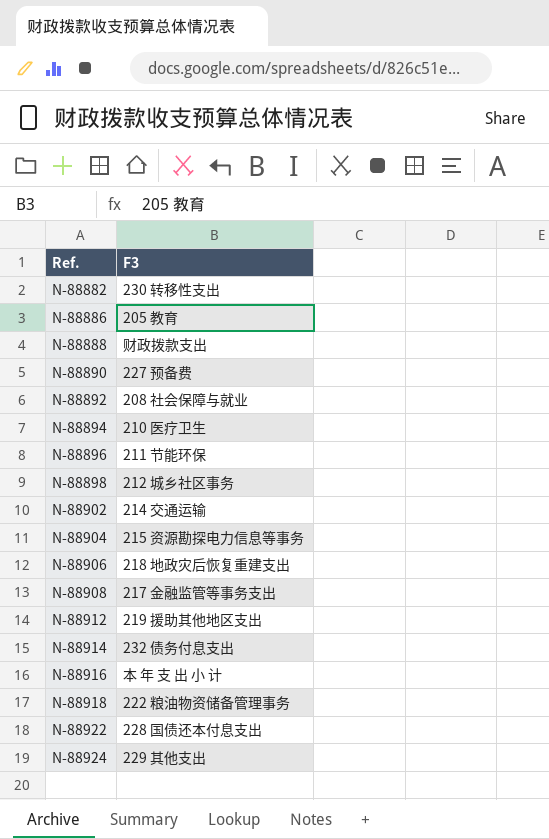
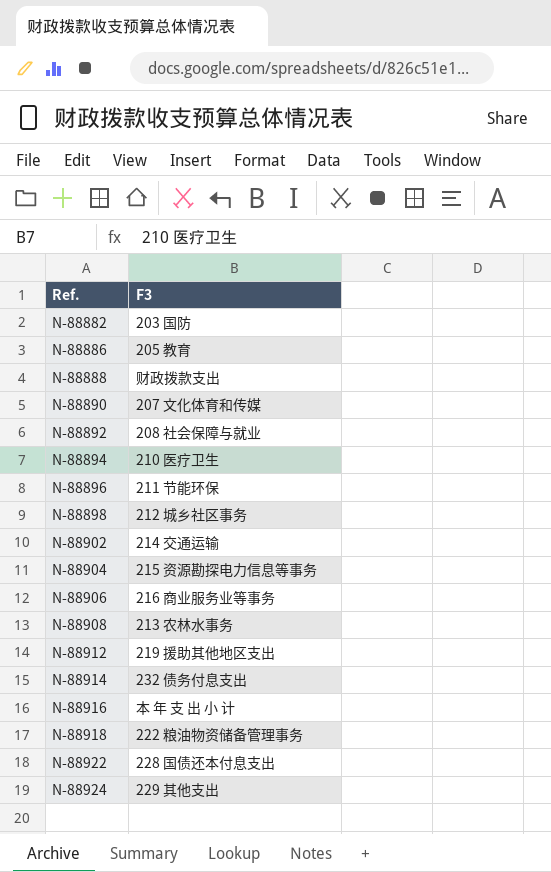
N-88882 | F3: 230 转移性支出 -> 203 国防
N-88890 | F3: 227 预备费 -> 207 文化体育和传媒
N-88906 | F3: 218 地政灾后恢复重建支出 -> 216 商业服务业等事务
N-88908 | F3: 217 金融监管等事务支出 -> 213 农林水事务

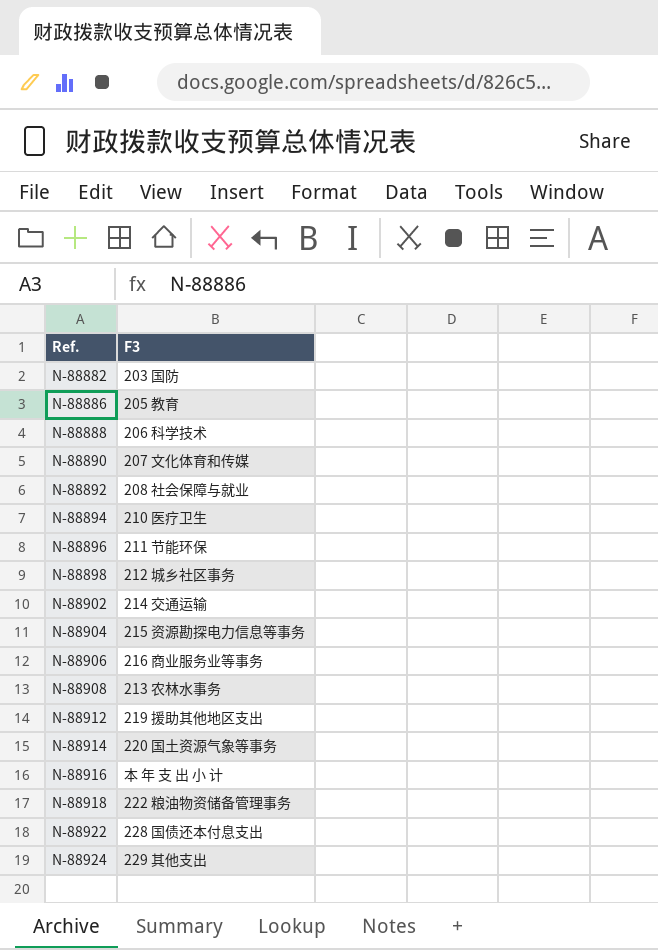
N-88888 | F3: 财政拨款支出 -> 206 科学技术
N-88914 | F3: 232 债务付息支出 -> 220 国土资源气象等事务

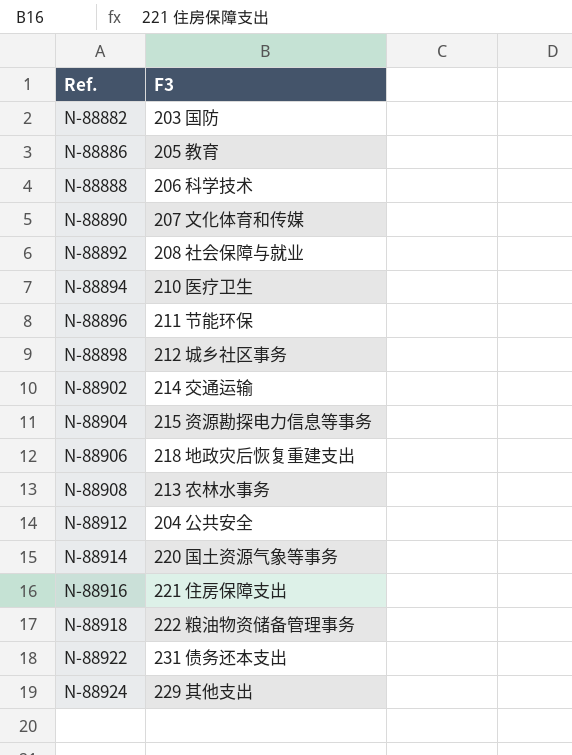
N-88906 | F3: 216 商业服务业等事务 -> 218 地政灾后恢复重建支出
N-88912 | F3: 219 援助其他地区支出 -> 204 公共安全
N-88916 | F3: 本 年 支 出 小 计 -> 221 住房保障支出
N-88922 | F3: 228 国债还本付息支出 -> 231 债务还本支出

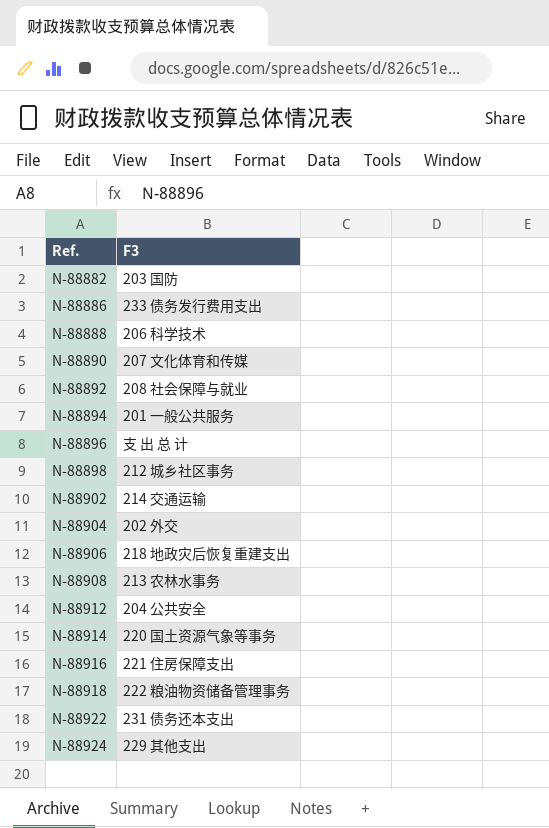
N-88886 | F3: 205 教育 -> 233 债务发行费用支出
N-88894 | F3: 210 医疗卫生 -> 201 一般公共服务
N-88896 | F3: 211 节能环保 -> 支 出 总 计
N-88904 | F3: 215 资源勘探电力信息等事务 -> 202 外交

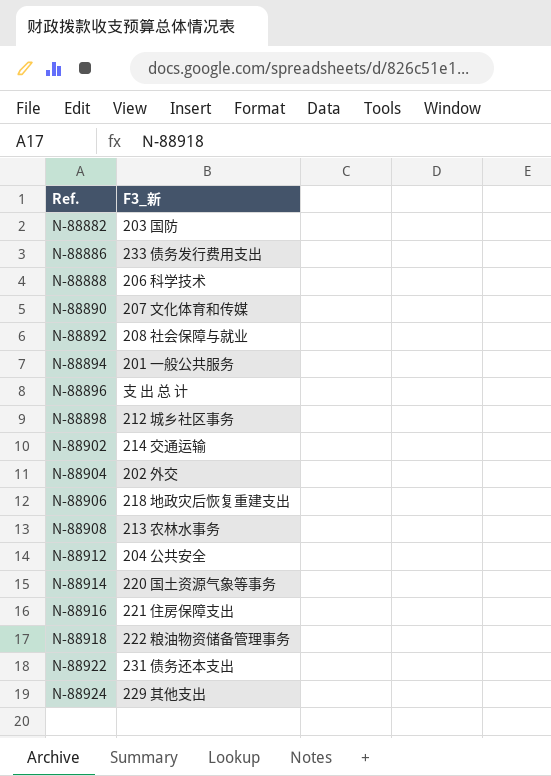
column name: F3 -> F3_新

